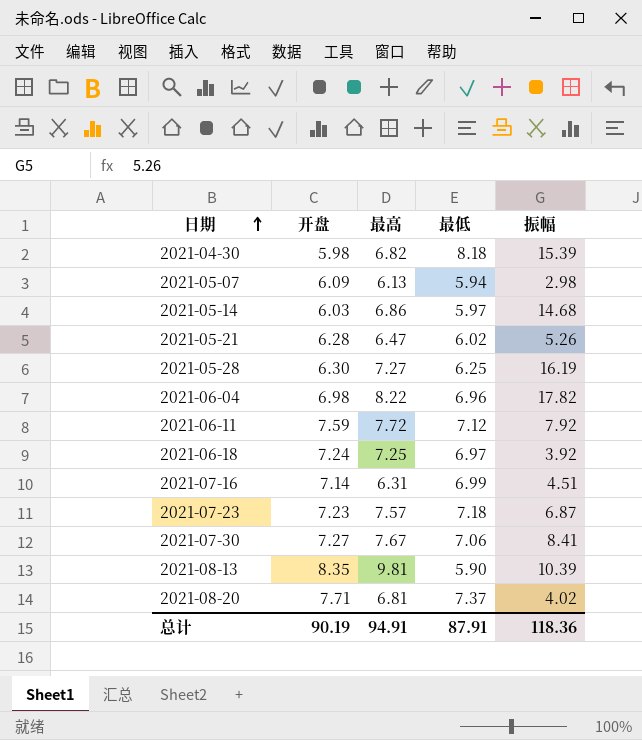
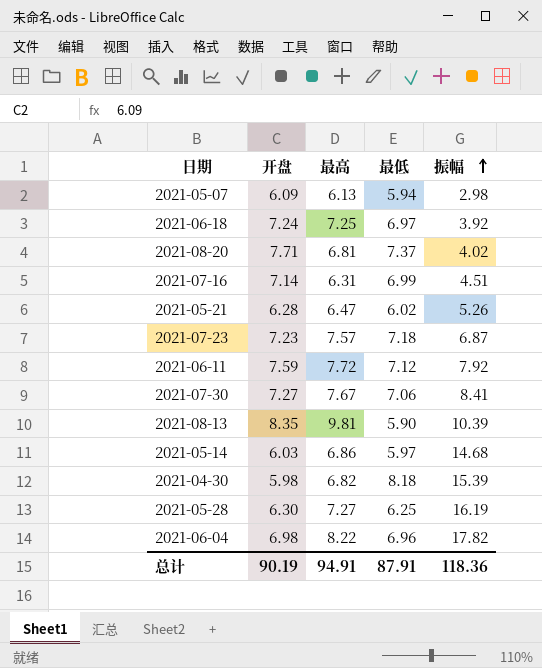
row order: 日期 ascending -> 振幅 ascending

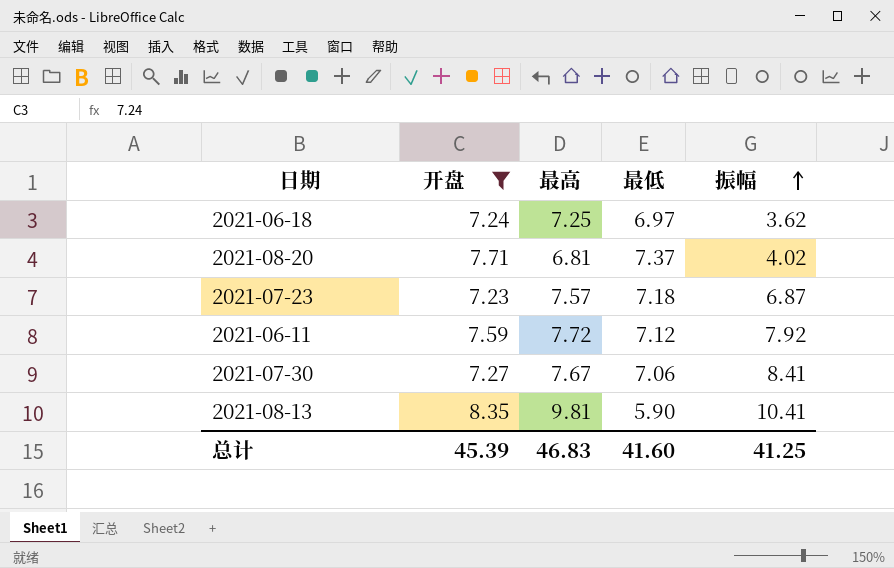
filter: none -> 开盘 >= 7.23
2021-06-18 | 振幅: 3.92 -> 3.62
2021-08-13 | 振幅: 10.39 -> 10.41
总计 | 开盘: 90.19 -> 45.39
总计 | 最高: 94.91 -> 46.83
总计 | 最低: 87.91 -> 41.60
总计 | 振幅: 118.36 -> 41.25

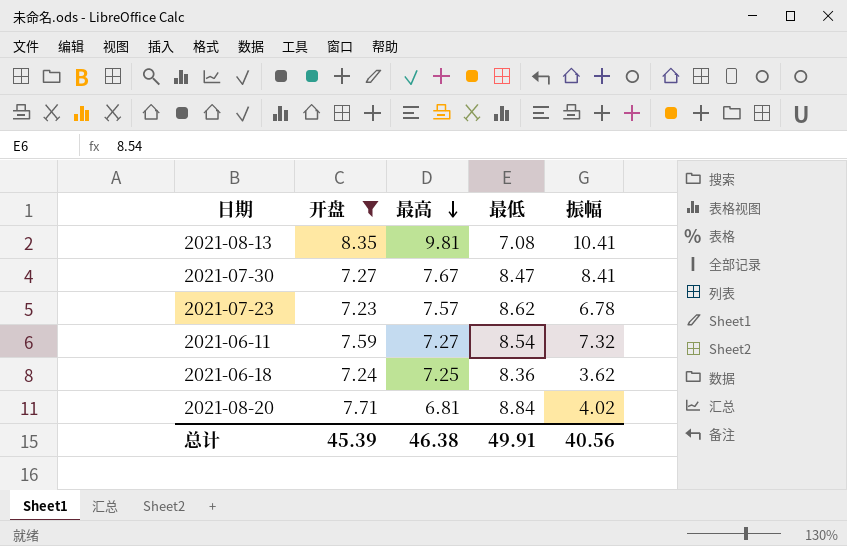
row order: 振幅 ascending -> 最高 descending
2021-08-13 | 最低: 5.90 -> 7.08
2021-07-30 | 最低: 7.06 -> 8.47
2021-07-23 | 最低: 7.18 -> 8.62
2021-07-23 | 振幅: 6.87 -> 6.78
2021-06-11 | 最高: 7.72 -> 7.27
2021-06-11 | 最低: 7.12 -> 8.54
2021-06-11 | 振幅: 7.92 -> 7.32
2021-06-18 | 最低: 6.97 -> 8.36
2021-08-20 | 最低: 7.37 -> 8.84
总计 | 最高: 46.83 -> 46.38
总计 | 最低: 41.60 -> 49.91
总计 | 振幅: 41.25 -> 40.56

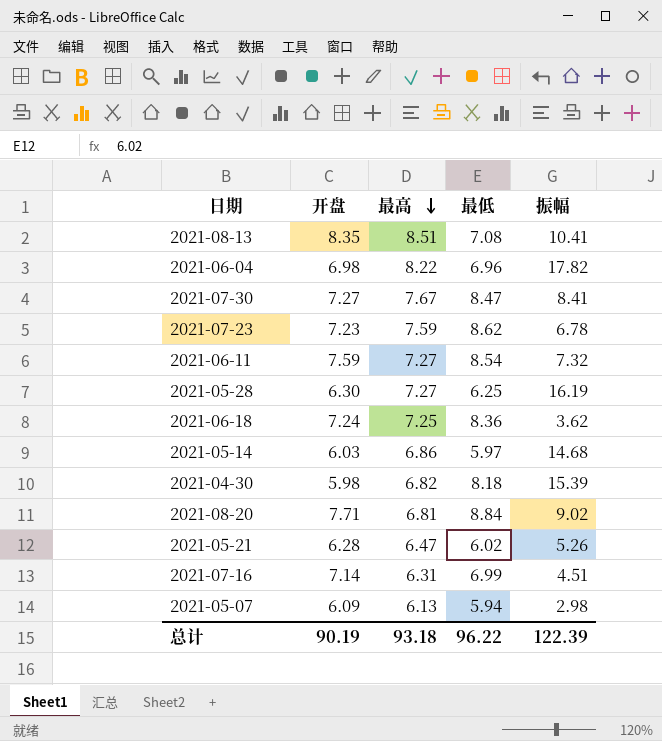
filter: 开盘 >= 7.23 -> none
2021-08-13 | 最高: 9.81 -> 8.51
2021-07-23 | 最高: 7.57 -> 7.59
2021-08-20 | 振幅: 4.02 -> 9.02
总计 | 开盘: 45.39 -> 90.19
总计 | 最高: 46.38 -> 93.18
总计 | 最低: 49.91 -> 96.22
总计 | 振幅: 40.56 -> 122.39

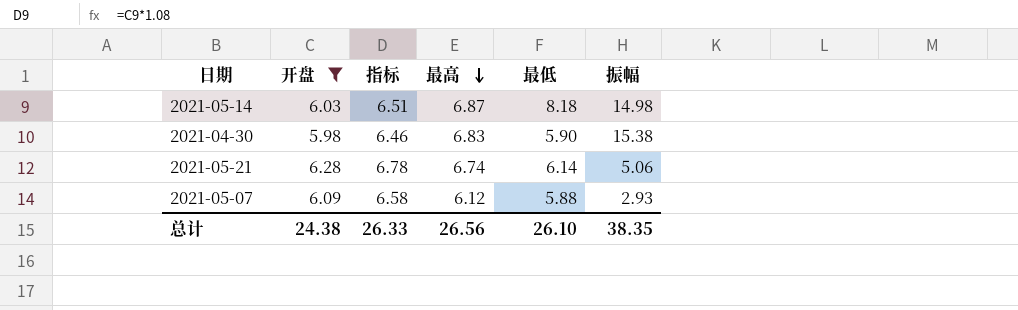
filter: none -> 开盘 <= 6.28
column 指标 | formula: none -> [开盘] * 1.08
2021-05-14 | 最高: 6.86 -> 6.87
2021-05-14 | 最低: 5.97 -> 8.18
2021-05-14 | 振幅: 14.68 -> 14.98
2021-04-30 | 最高: 6.82 -> 6.83
2021-04-30 | 最低: 8.18 -> 5.90
2021-04-30 | 振幅: 15.39 -> 15.38
2021-05-21 | 最高: 6.47 -> 6.74
2021-05-21 | 最低: 6.02 -> 6.14
2021-05-21 | 振幅: 5.26 -> 5.06
2021-05-07 | 最高: 6.13 -> 6.12
2021-05-07 | 最低: 5.94 -> 5.88
2021-05-07 | 振幅: 2.98 -> 2.93
总计 | 开盘: 90.19 -> 24.38
总计 | 最高: 93.18 -> 26.56
总计 | 最低: 96.22 -> 26.10
总计 | 振幅: 122.39 -> 38.35

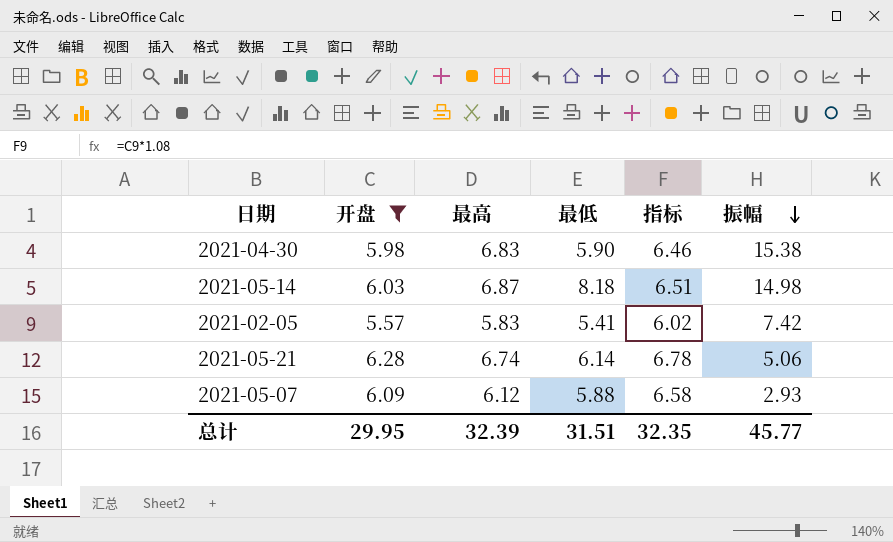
row order: 最高 descending -> 振幅 descending
column 指标 | position: 3 -> 5
row 2021-02-05: none -> 5.57 | 5.83 | 5.41 | 6.02 | 7.42
总计 | 开盘: 24.38 -> 29.95
总计 | 最高: 26.56 -> 32.39
总计 | 最低: 26.10 -> 31.51
总计 | 指标: 26.33 -> 32.35
总计 | 振幅: 38.35 -> 45.77

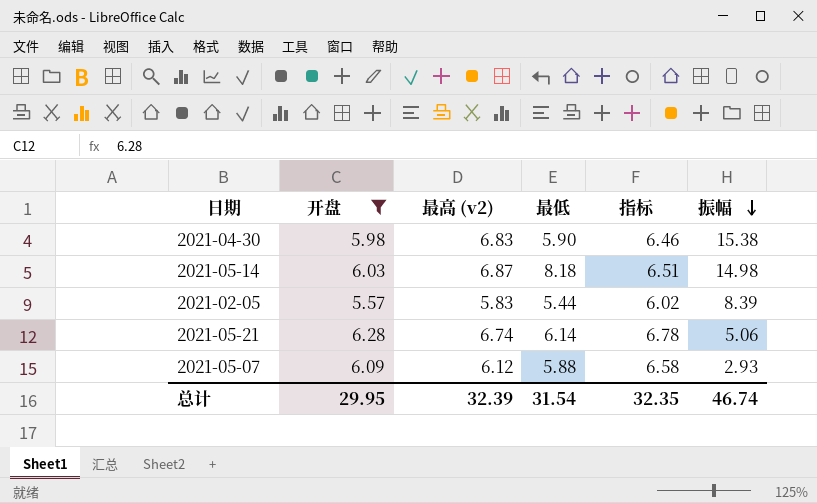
column name: 最高 -> 最高 (v2)
2021-02-05 | 最低: 5.41 -> 5.44
2021-02-05 | 振幅: 7.42 -> 8.39
总计 | 最低: 31.51 -> 31.54
总计 | 振幅: 45.77 -> 46.74

